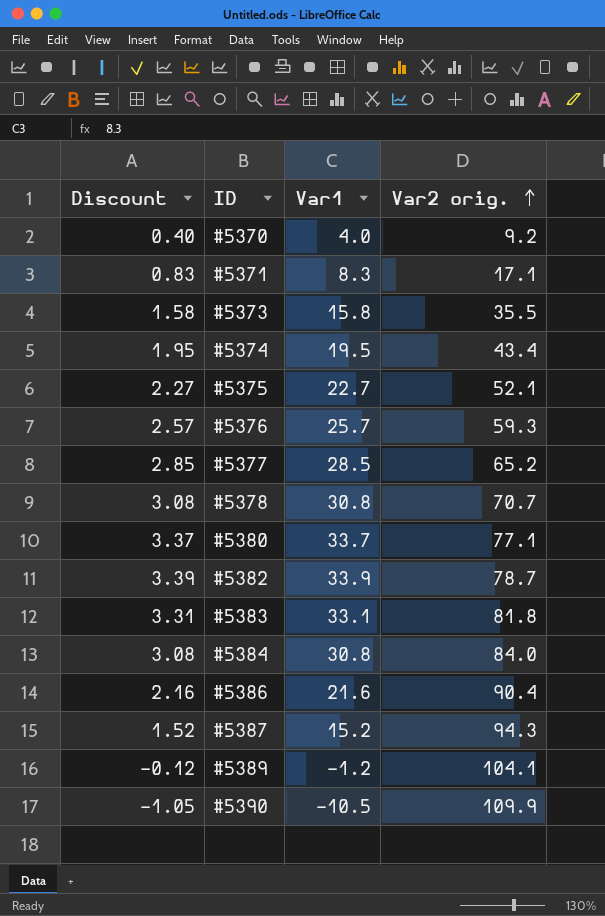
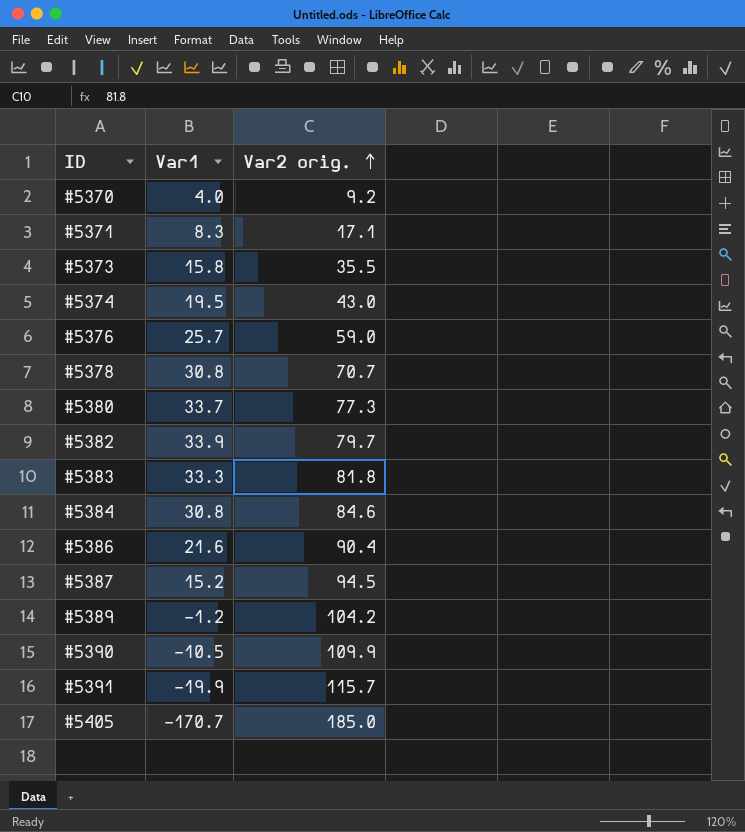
column Discount | formula: [Var1] * 0.1 -> none
row #5375: 2.27 | 22.7 | 52.1 -> none
row #5377: 2.85 | 28.5 | 65.2 -> none
#5374 | Var2 orig.: 43.4 -> 43.0
#5376 | Var2 orig.: 59.3 -> 59.0
#5380 | Var2 orig.: 77.1 -> 77.3
#5382 | Var2 orig.: 78.7 -> 79.7
#5383 | Var1: 33.1 -> 33.3
#5384 | Var2 orig.: 84.0 -> 84.6
#5387 | Var2 orig.: 94.3 -> 94.5
#5389 | Var2 orig.: 104.1 -> 104.2
row #5391: none -> -19.9 | 115.7
row #5405: none -> -170.7 | 185.0

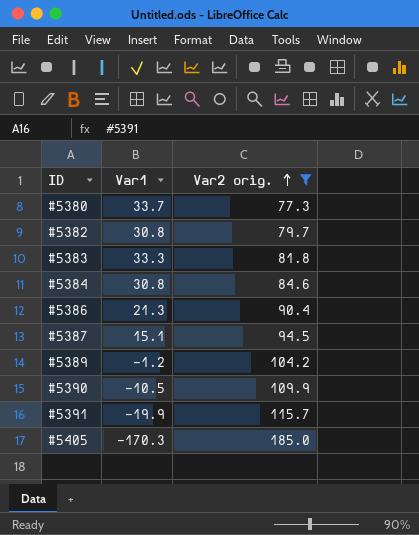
filter: none -> Var2 orig. >= 77.3
#5382 | Var1: 33.9 -> 30.8
#5386 | Var1: 21.6 -> 21.3
#5387 | Var1: 15.2 -> 15.1
#5405 | Var1: -170.7 -> -170.3

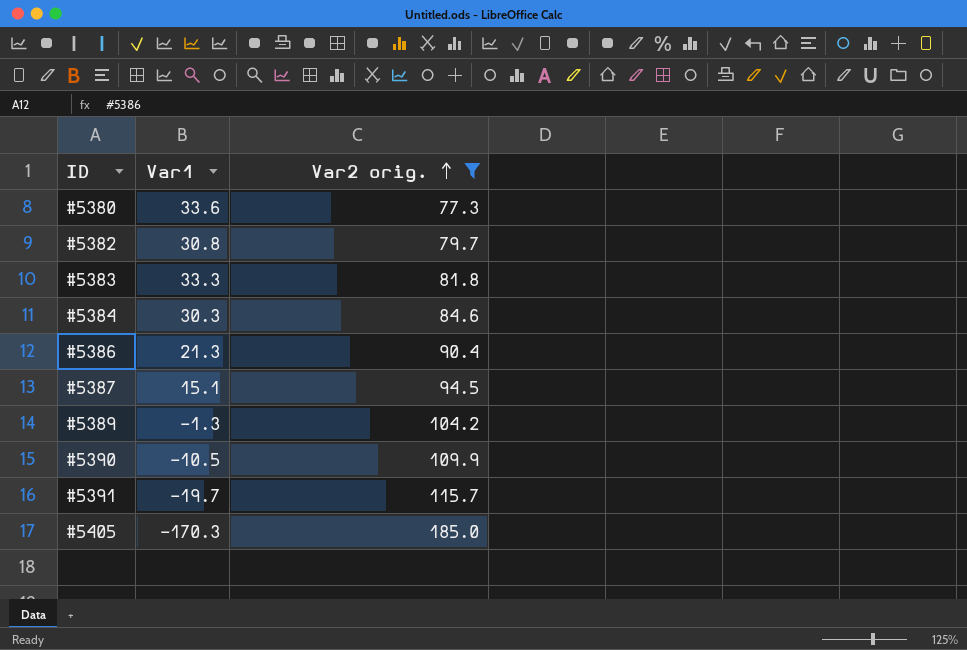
#5380 | Var1: 33.7 -> 33.6
#5384 | Var1: 30.8 -> 30.3
#5389 | Var1: -1.2 -> -1.3
#5391 | Var1: -19.9 -> -19.7

